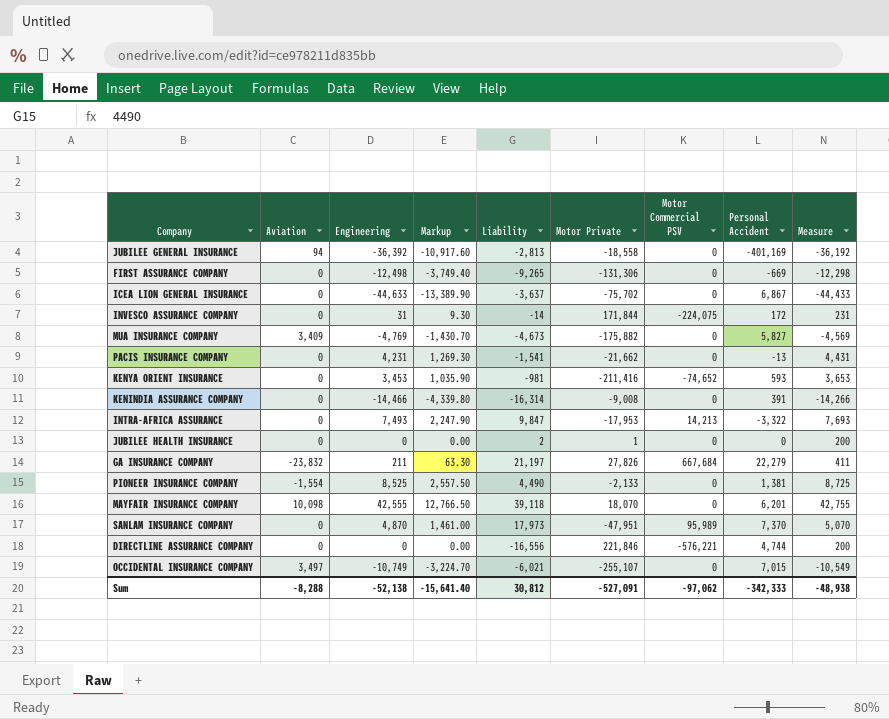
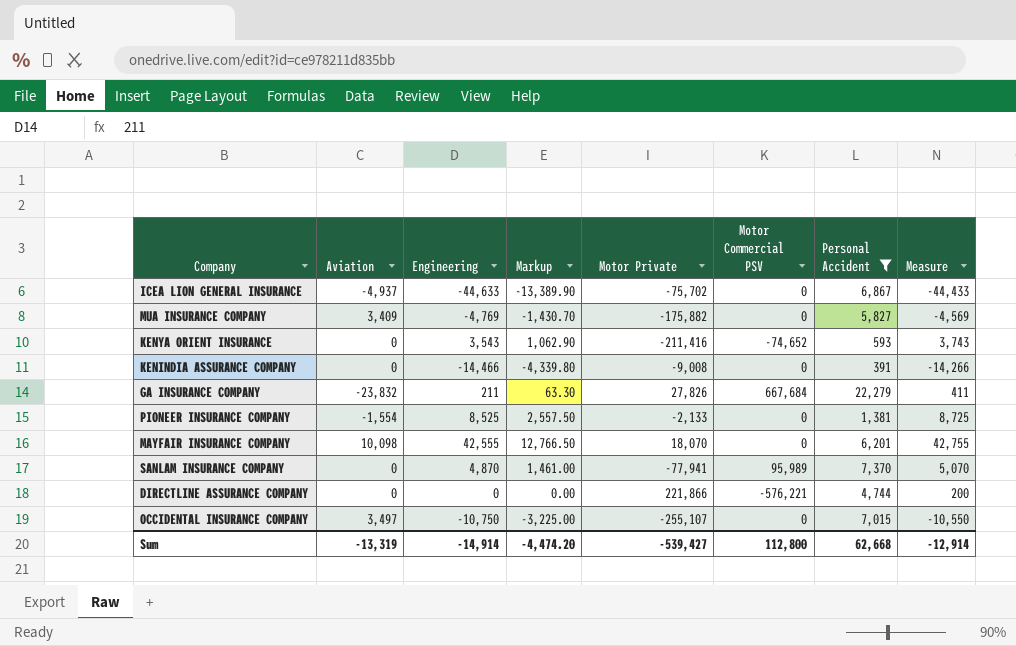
filter: none -> Personal Accident >= 391
column Liability | position: 5 -> none
ICEA LION GENERAL INSURANCE | Aviation: 0 -> -4,937
KENYA ORIENT INSURANCE | Engineering: 3,453 -> 3,543
KENYA ORIENT INSURANCE | Markup: 1,035.90 -> 1,062.90
KENYA ORIENT INSURANCE | Measure: 3,653 -> 3,743
SANLAM INSURANCE COMPANY | Motor Private: -47,951 -> -77,941
DIRECTLINE ASSURANCE COMPANY | Motor Private: 221,846 -> 221,866
OCCIDENTAL INSURANCE COMPANY | Engineering: -10,749 -> -10,750
OCCIDENTAL INSURANCE COMPANY | Markup: -3,224.70 -> -3,225.00
OCCIDENTAL INSURANCE COMPANY | Measure: -10,549 -> -10,550
Sum | Aviation: -8,288 -> -13,319
Sum | Engineering: -52,138 -> -14,914
Sum | Markup: -15,641.40 -> -4,474.20
Sum | Motor Private: -527,091 -> -539,427
Sum | Motor Commercial PSV: -97,062 -> 112,800
Sum | Personal Accident: -342,333 -> 62,668
Sum | Measure: -48,938 -> -12,914

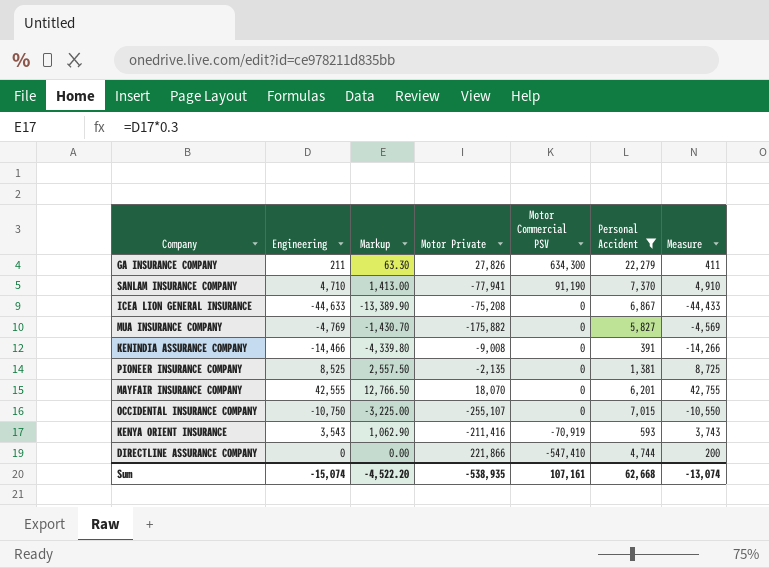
row order: none -> Motor Commercial PSV descending
column Aviation | position: 2 -> none
GA INSURANCE COMPANY | Motor Commercial PSV: 667,684 -> 634,300
SANLAM INSURANCE COMPANY | Engineering: 4,870 -> 4,710
SANLAM INSURANCE COMPANY | Markup: 1,461.00 -> 1,413.00
SANLAM INSURANCE COMPANY | Motor Commercial PSV: 95,989 -> 91,190
SANLAM INSURANCE COMPANY | Measure: 5,070 -> 4,910
ICEA LION GENERAL INSURANCE | Motor Private: -75,702 -> -75,208
PIONEER INSURANCE COMPANY | Motor Private: -2,133 -> -2,135
KENYA ORIENT INSURANCE | Motor Commercial PSV: -74,652 -> -70,919
DIRECTLINE ASSURANCE COMPANY | Motor Commercial PSV: -576,221 -> -547,410
Sum | Engineering: -14,914 -> -15,074
Sum | Markup: -4,474.20 -> -4,522.20
Sum | Motor Private: -539,427 -> -538,935
Sum | Motor Commercial PSV: 112,800 -> 107,161
Sum | Measure: -12,914 -> -13,074

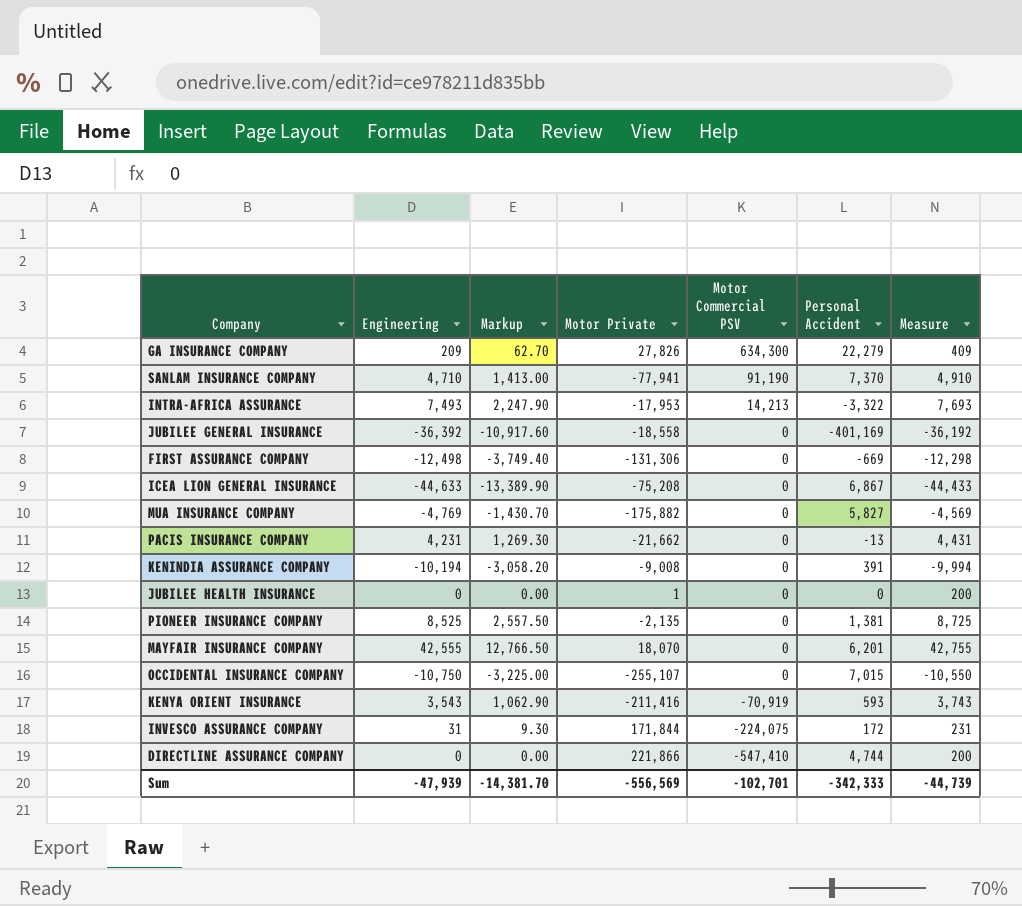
filter: Personal Accident >= 391 -> none
GA INSURANCE COMPANY | Engineering: 211 -> 209
GA INSURANCE COMPANY | Markup: 63.30 -> 62.70
GA INSURANCE COMPANY | Measure: 411 -> 409
KENINDIA ASSURANCE COMPANY | Engineering: -14,466 -> -10,194
KENINDIA ASSURANCE COMPANY | Markup: -4,339.80 -> -3,058.20
KENINDIA ASSURANCE COMPANY | Measure: -14,266 -> -9,994
Sum | Engineering: -15,074 -> -47,939
Sum | Markup: -4,522.20 -> -14,381.70
Sum | Motor Private: -538,935 -> -556,569
Sum | Motor Commercial PSV: 107,161 -> -102,701
Sum | Personal Accident: 62,668 -> -342,333
Sum | Measure: -13,074 -> -44,739

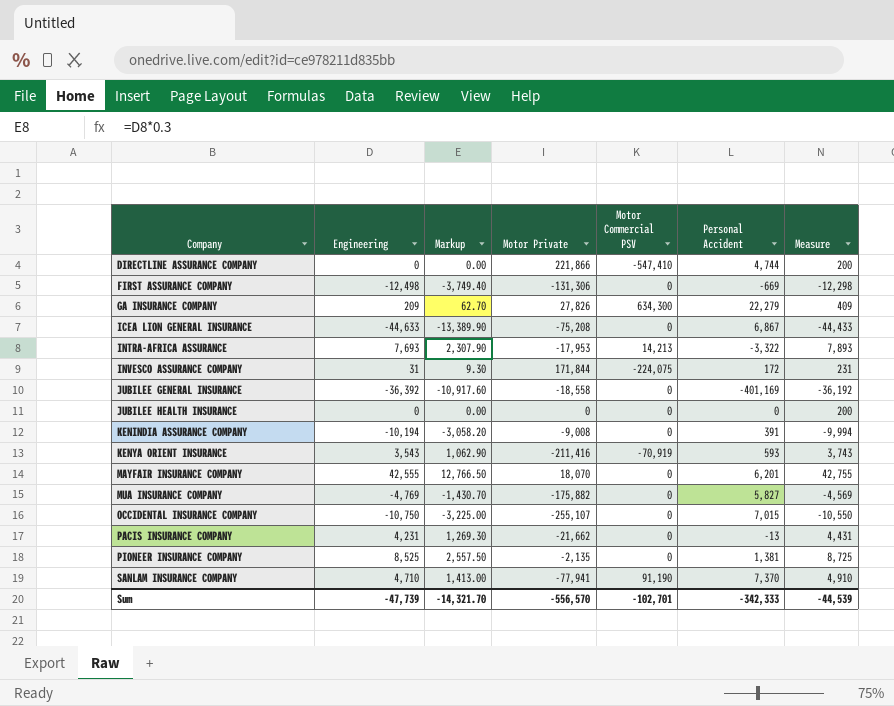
row order: Motor Commercial PSV descending -> Company ascending
INTRA-AFRICA ASSURANCE | Engineering: 7,493 -> 7,693
INTRA-AFRICA ASSURANCE | Markup: 2,247.90 -> 2,307.90
INTRA-AFRICA ASSURANCE | Measure: 7,693 -> 7,893
JUBILEE HEALTH INSURANCE | Motor Private: 1 -> 0
Sum | Engineering: -47,939 -> -47,739
Sum | Markup: -14,381.70 -> -14,321.70
Sum | Motor Private: -556,569 -> -556,570
Sum | Measure: -44,739 -> -44,539

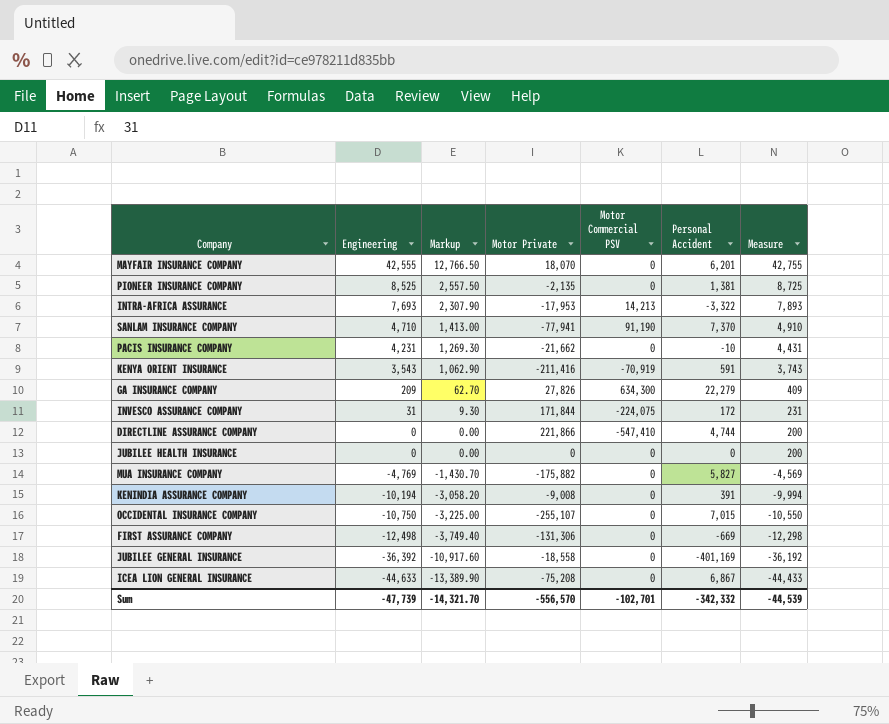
row order: Company ascending -> Engineering descending
PACIS INSURANCE COMPANY | Personal Accident: -13 -> -10
KENYA ORIENT INSURANCE | Personal Accident: 593 -> 591
Sum | Personal Accident: -342,333 -> -342,332

